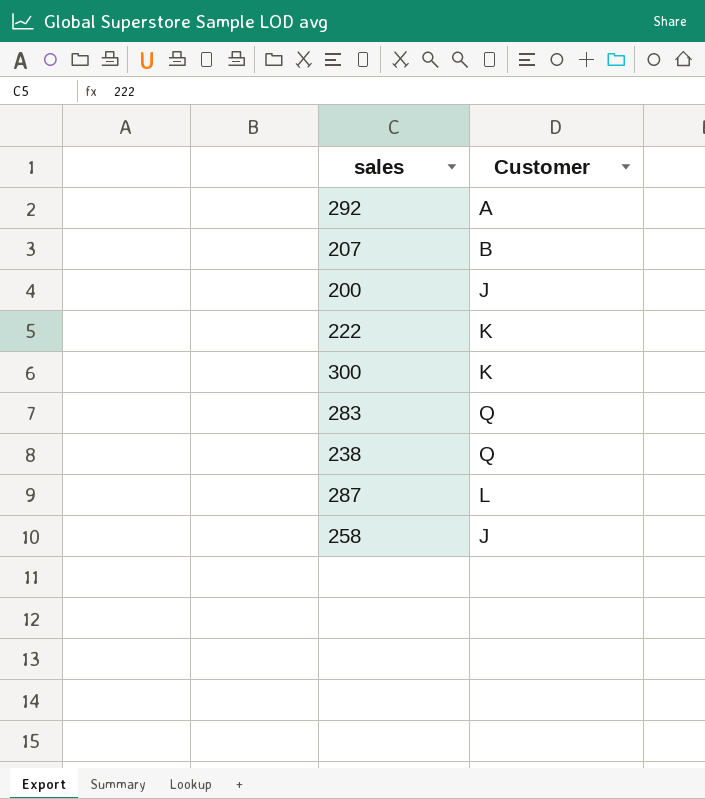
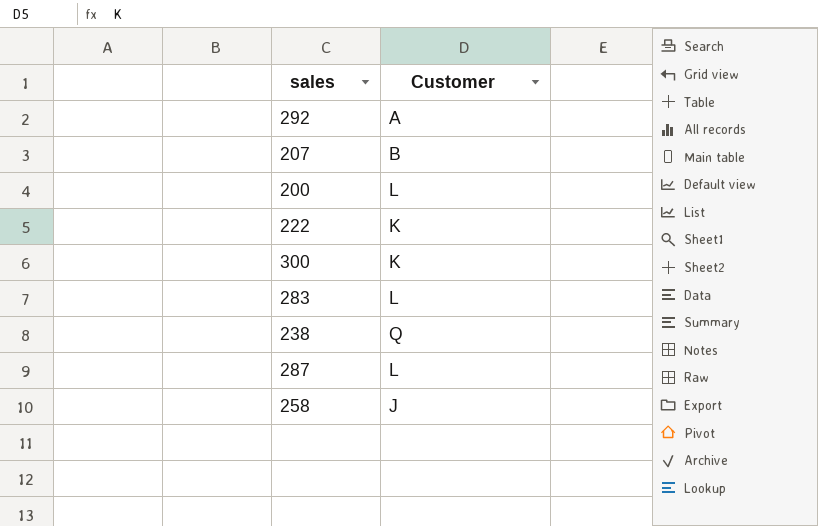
200 | Customer: J -> L
283 | Customer: Q -> L

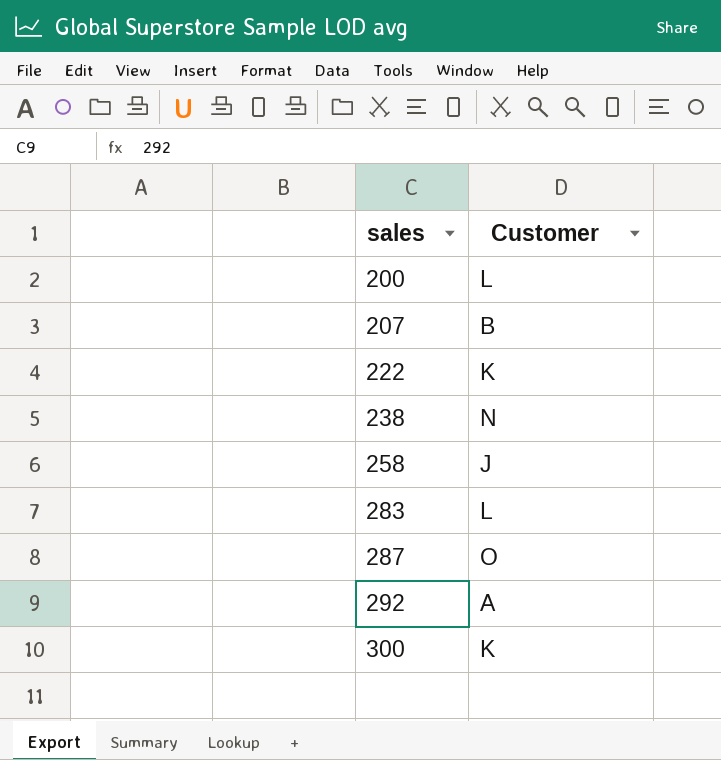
row order: none -> sales ascending
238 | Customer: Q -> N
287 | Customer: L -> O

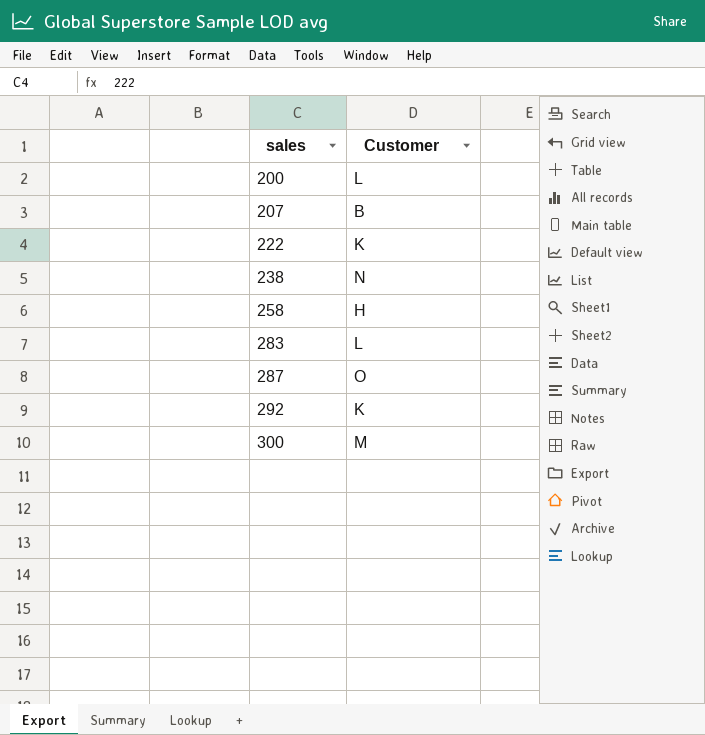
258 | Customer: J -> H
292 | Customer: A -> K
300 | Customer: K -> M

